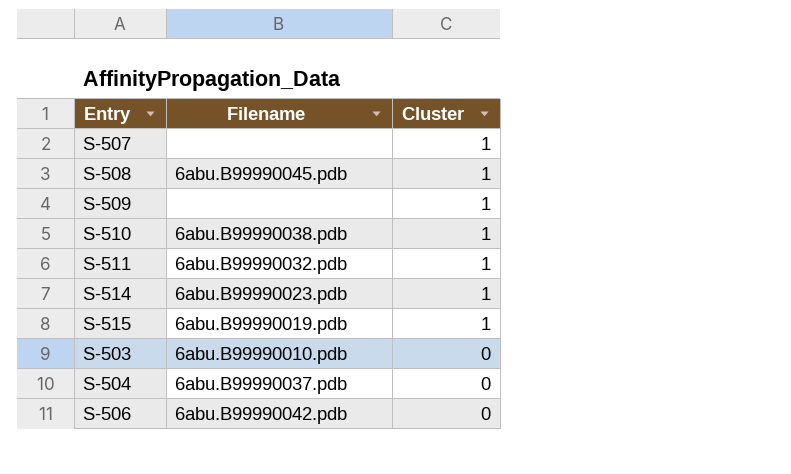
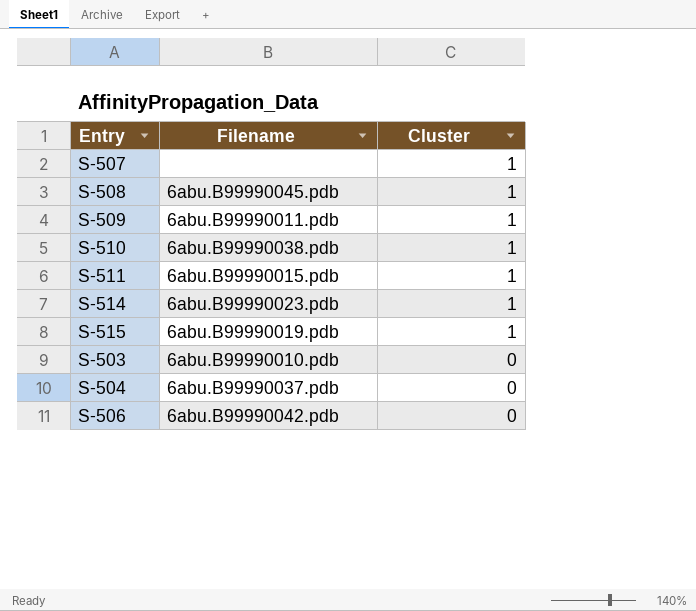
S-509 | Filename: none -> 6abu.B99990011.pdb
S-511 | Filename: 6abu.B99990032.pdb -> 6abu.B99990015.pdb

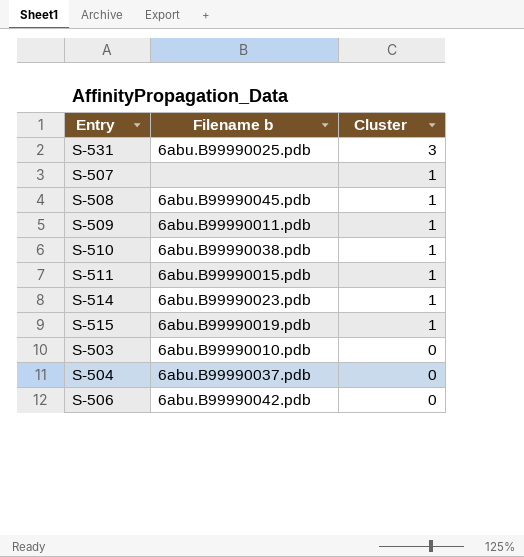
column name: Filename -> Filename b
row S-531: none -> 6abu.B99990025.pdb | 3

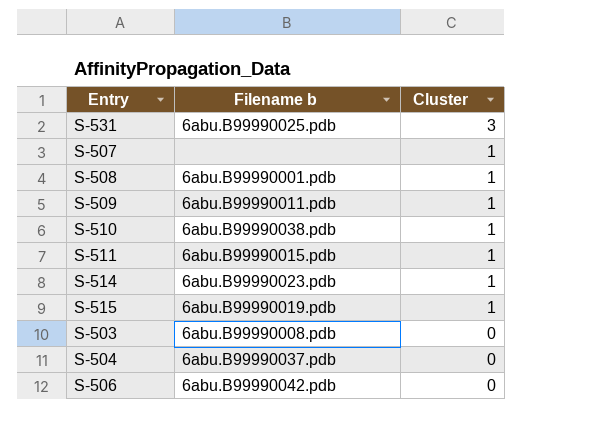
S-508 | Filename b: 6abu.B99990045.pdb -> 6abu.B99990001.pdb
S-503 | Filename b: 6abu.B99990010.pdb -> 6abu.B99990008.pdb

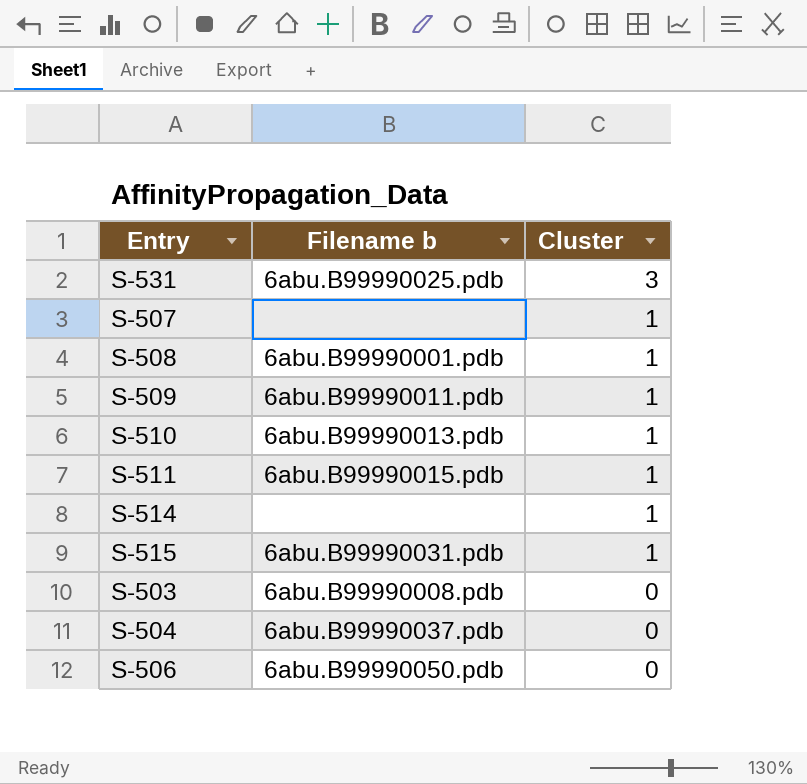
S-510 | Filename b: 6abu.B99990038.pdb -> 6abu.B99990013.pdb
S-514 | Filename b: 6abu.B99990023.pdb -> none
S-515 | Filename b: 6abu.B99990019.pdb -> 6abu.B99990031.pdb
S-506 | Filename b: 6abu.B99990042.pdb -> 6abu.B99990050.pdb

